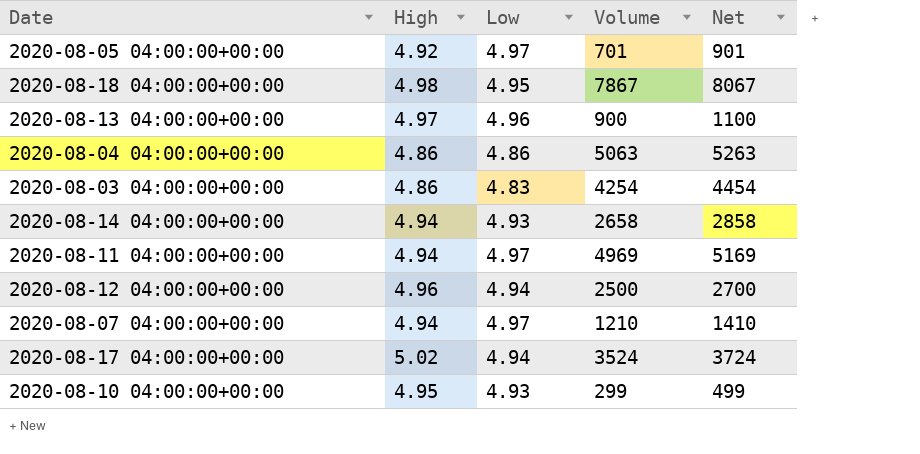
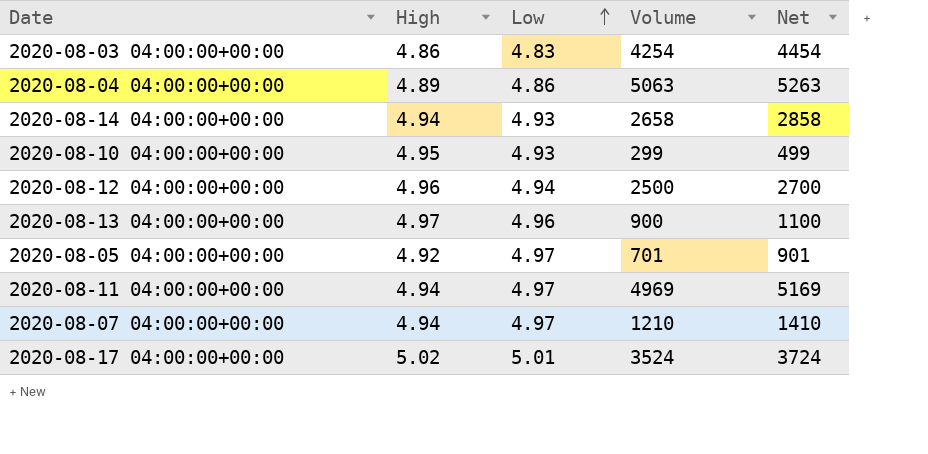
row order: none -> Low ascending
row 2020-08-18 04:00:00+00:00: 4.98 | 4.95 | 7867 | 8067 -> none
2020-08-04 04:00:00+00:00 | High: 4.86 -> 4.89
2020-08-17 04:00:00+00:00 | Low: 4.94 -> 5.01

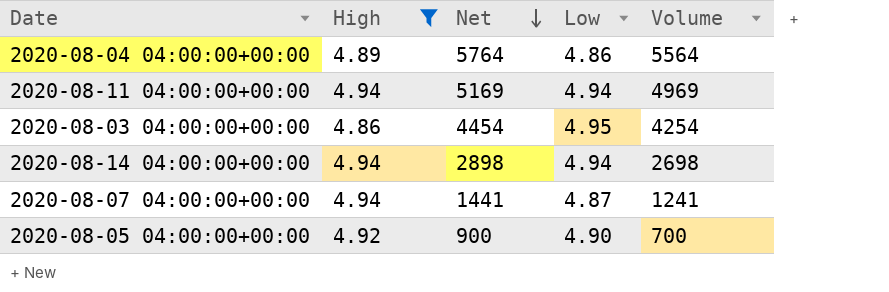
filter: none -> High <= 4.94
row order: Low ascending -> Net descending
column Net | position: 5 -> 3
2020-08-04 04:00:00+00:00 | Net: 5263 -> 5764
2020-08-04 04:00:00+00:00 | Volume: 5063 -> 5564
2020-08-11 04:00:00+00:00 | Low: 4.97 -> 4.94
2020-08-03 04:00:00+00:00 | Low: 4.83 -> 4.95
2020-08-14 04:00:00+00:00 | Net: 2858 -> 2898
2020-08-14 04:00:00+00:00 | Low: 4.93 -> 4.94
2020-08-14 04:00:00+00:00 | Volume: 2658 -> 2698
2020-08-07 04:00:00+00:00 | Net: 1410 -> 1441
2020-08-07 04:00:00+00:00 | Low: 4.97 -> 4.87
2020-08-07 04:00:00+00:00 | Volume: 1210 -> 1241
2020-08-05 04:00:00+00:00 | Net: 901 -> 900
2020-08-05 04:00:00+00:00 | Low: 4.97 -> 4.90
2020-08-05 04:00:00+00:00 | Volume: 701 -> 700

